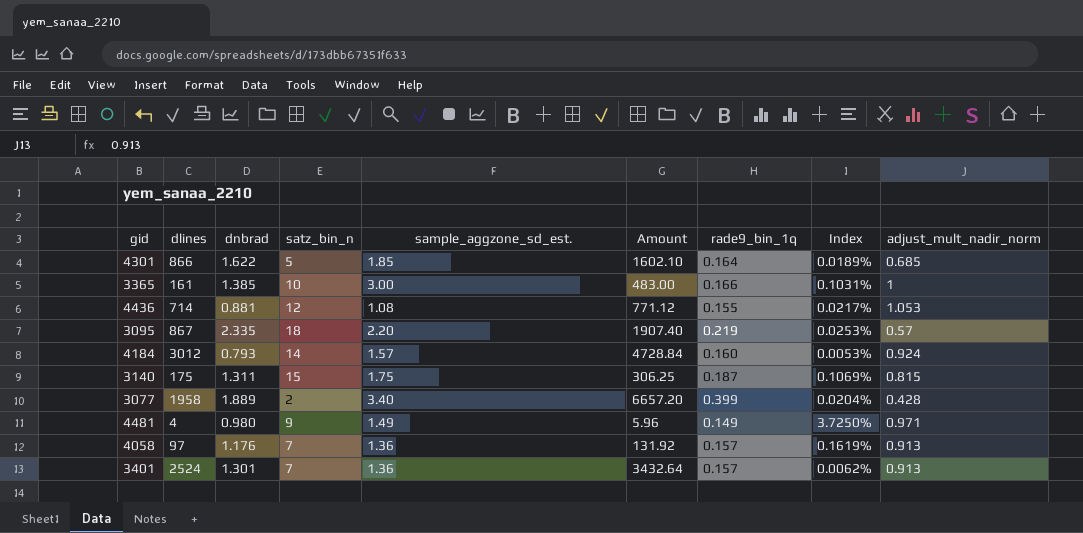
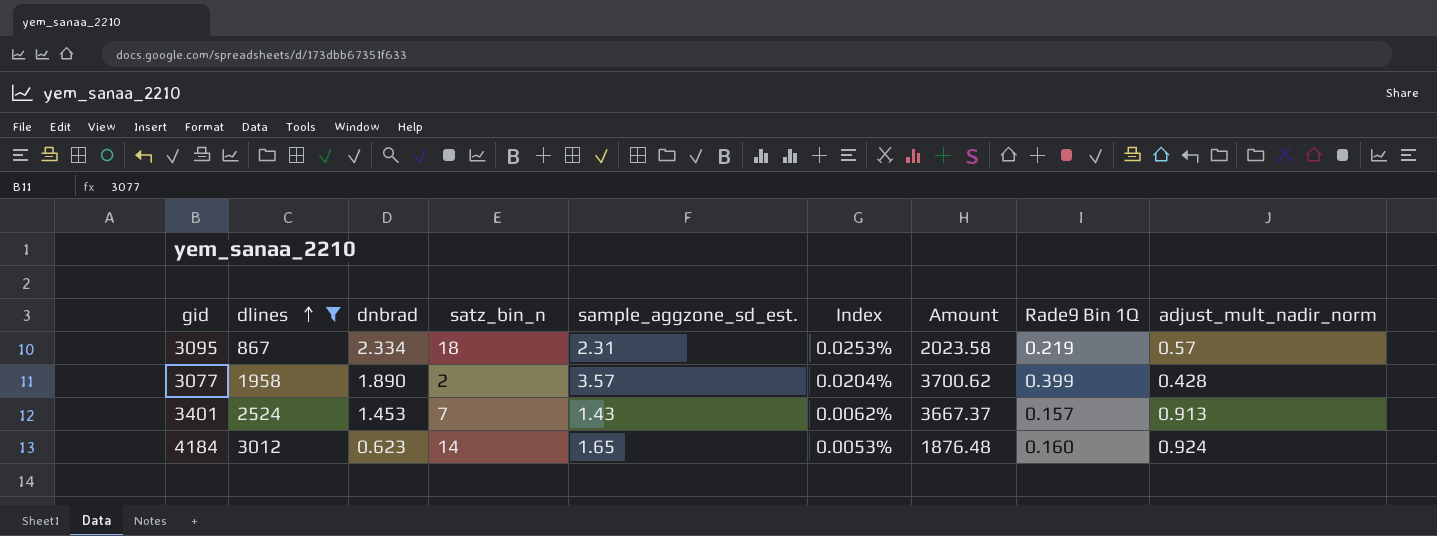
filter: none -> dlines >= 867
row order: none -> dlines ascending
column Index | position: 8 -> 6
column Amount | formula: [dlines] * [sample_aggzone_sd_est.] -> [dlines] * [dnbrad]
column name: rade9_bin_1q -> Rade9 Bin 1Q
3095 | dnbrad: 2.335 -> 2.334
3095 | sample_aggzone_sd_est.: 2.20 -> 2.31
3077 | dnbrad: 1.889 -> 1.890
3077 | sample_aggzone_sd_est.: 3.40 -> 3.57
3401 | dnbrad: 1.301 -> 1.453
3401 | sample_aggzone_sd_est.: 1.36 -> 1.43
4184 | dnbrad: 0.793 -> 0.623
4184 | sample_aggzone_sd_est.: 1.57 -> 1.65

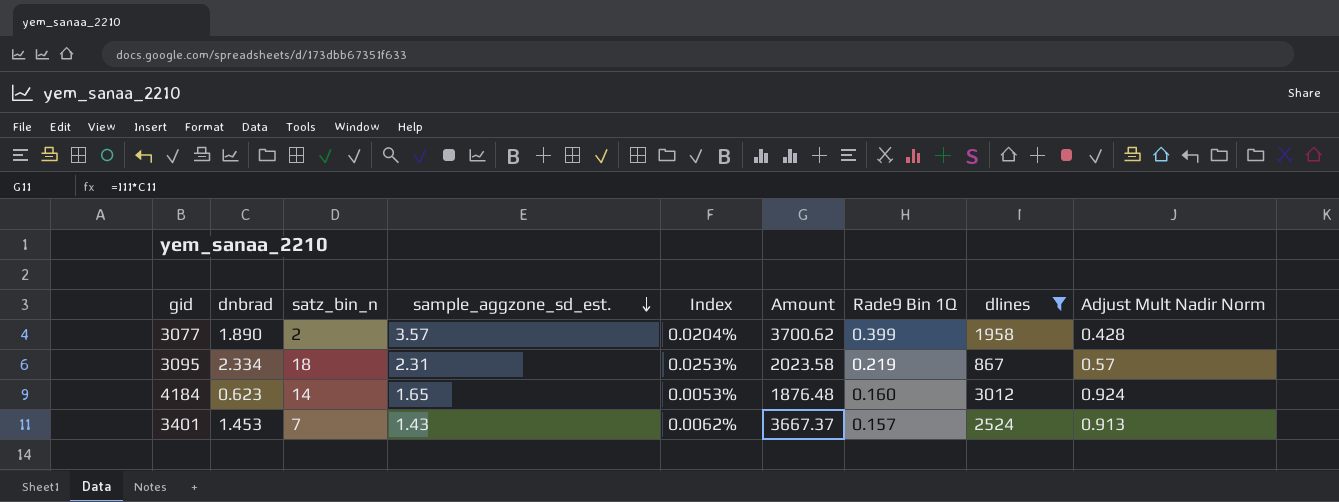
row order: dlines ascending -> sample_aggzone_sd_est. descending
column dlines | position: 2 -> 8
column name: adjust_mult_nadir_norm -> Adjust Mult Nadir Norm

